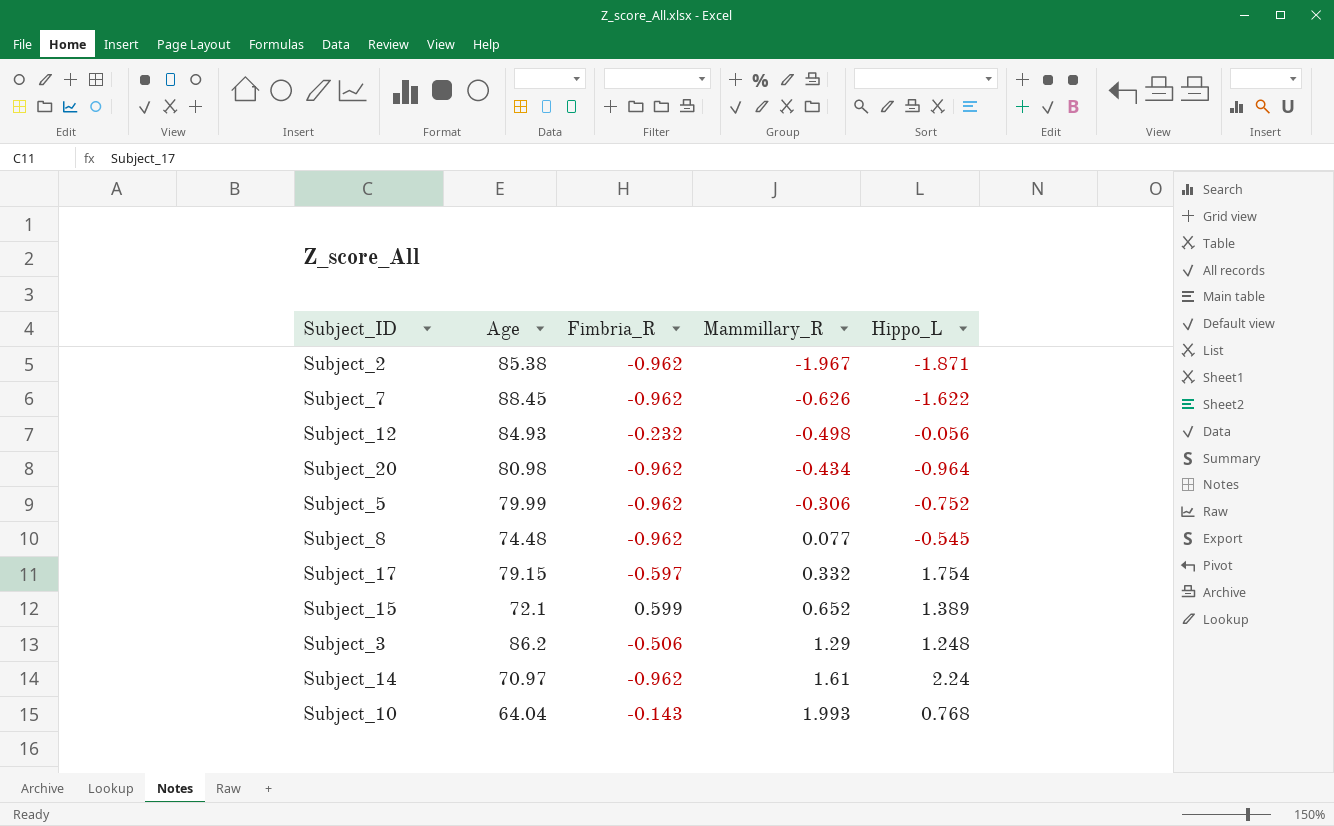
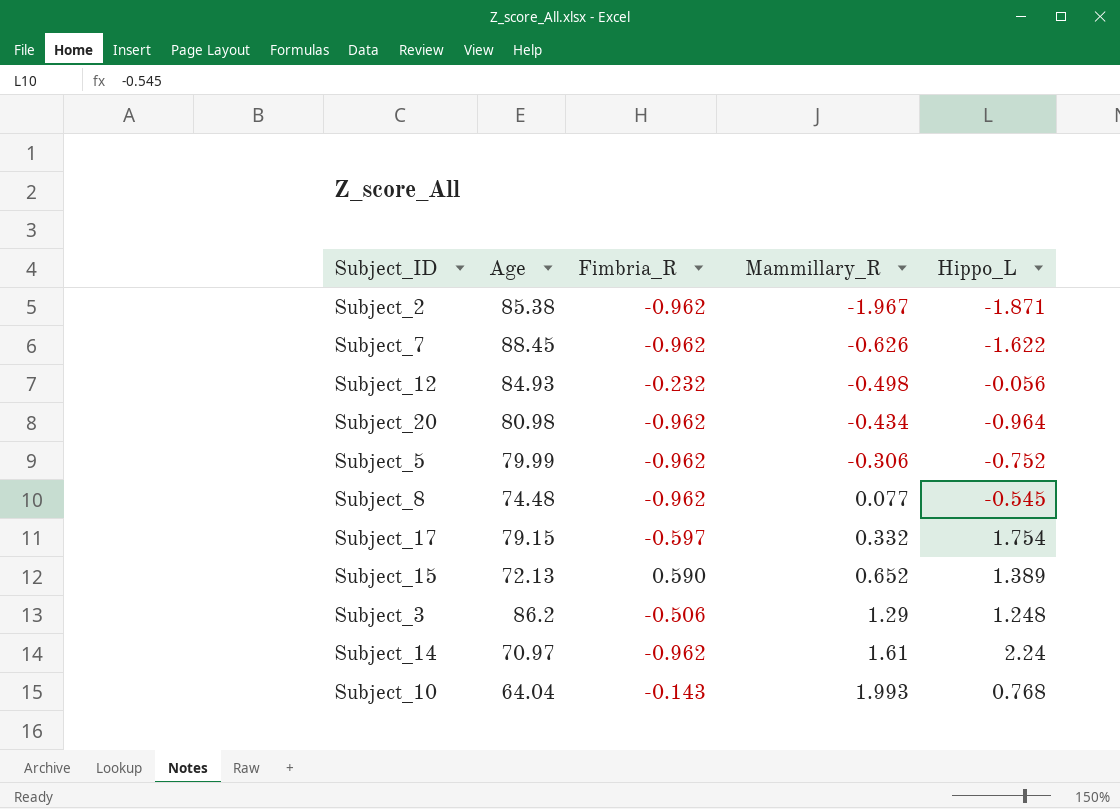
Subject_15 | Age: 72.1 -> 72.13
Subject_15 | Fimbria_R: 0.599 -> 0.590

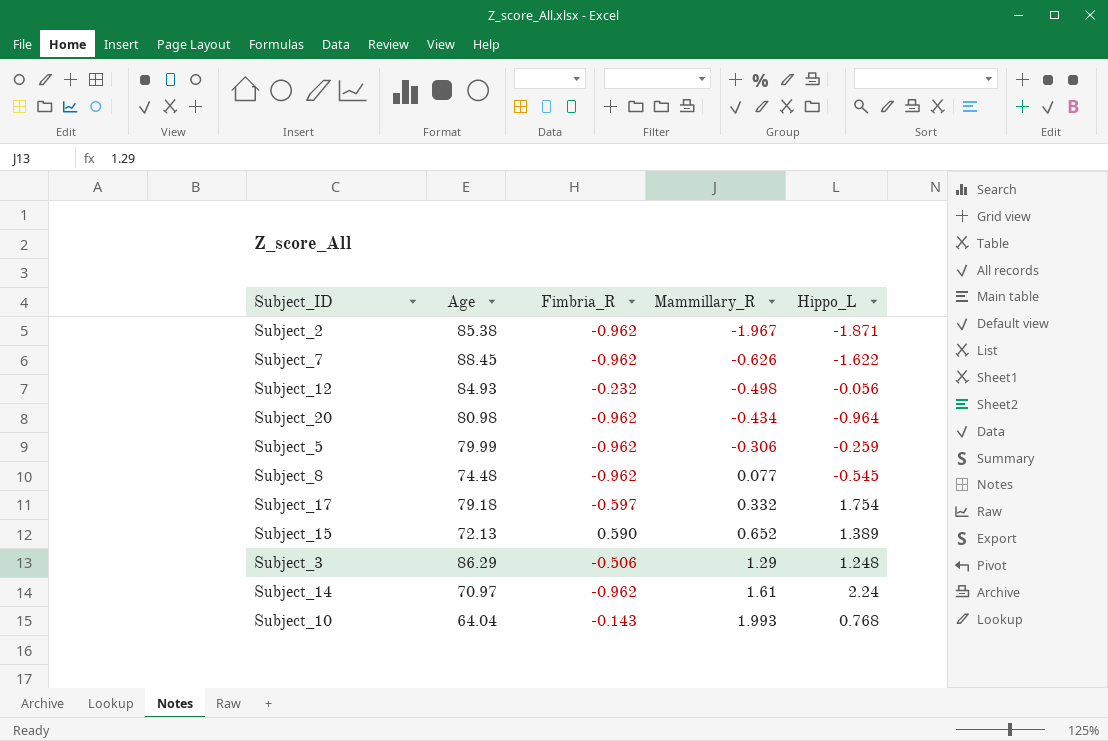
Subject_5 | Hippo_L: -0.752 -> -0.259
Subject_17 | Age: 79.15 -> 79.18
Subject_3 | Age: 86.2 -> 86.29

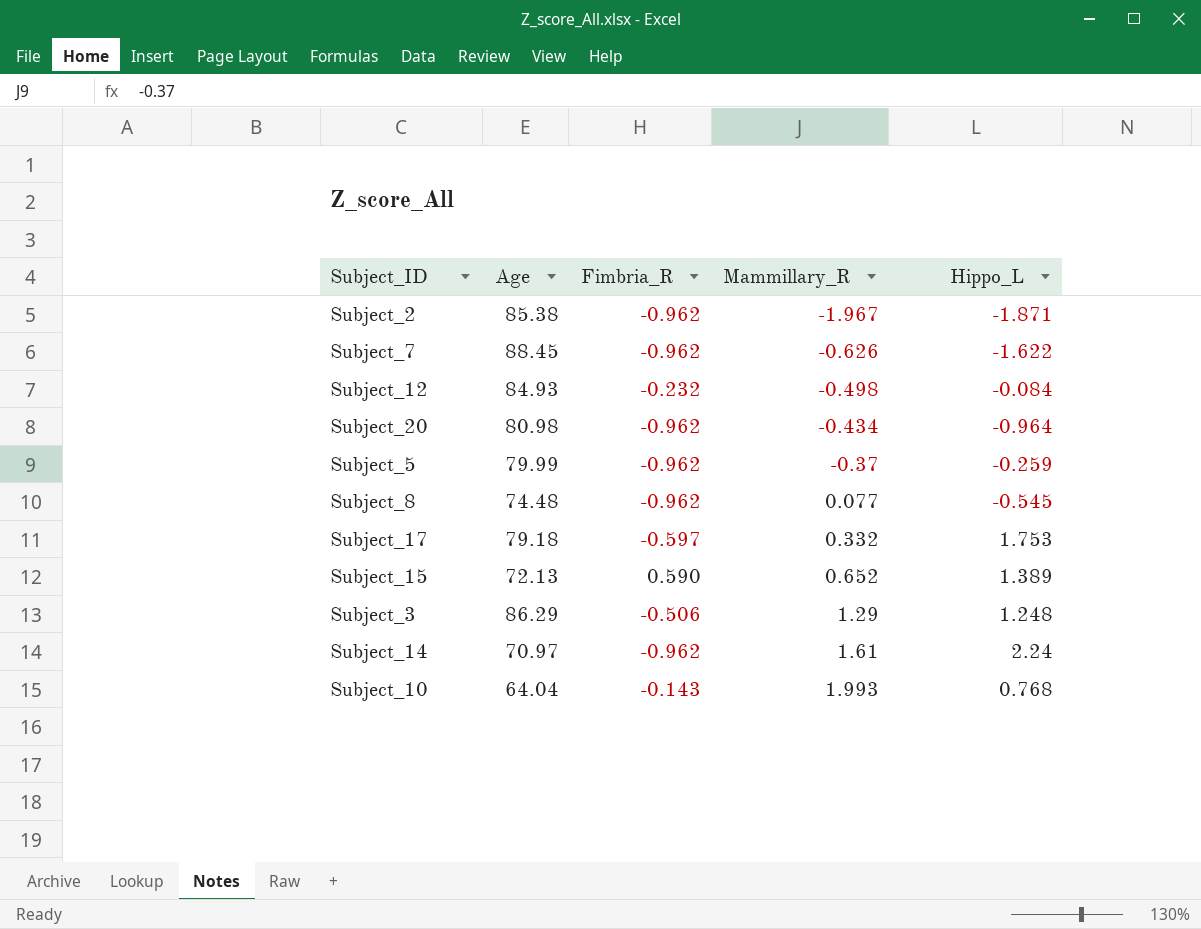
Subject_12 | Hippo_L: -0.056 -> -0.084
Subject_5 | Mammillary_R: -0.306 -> -0.37
Subject_17 | Hippo_L: 1.754 -> 1.753

